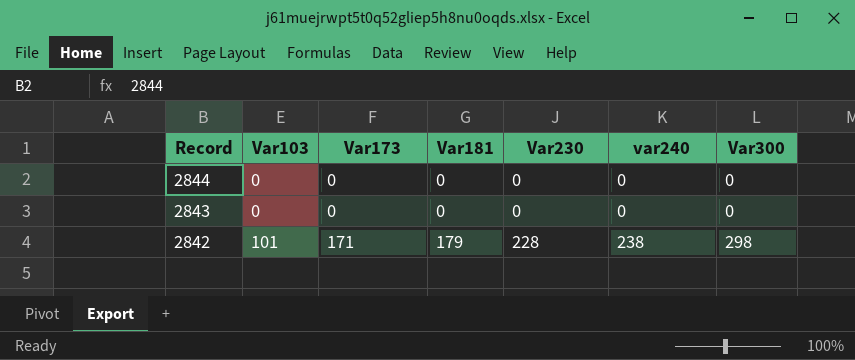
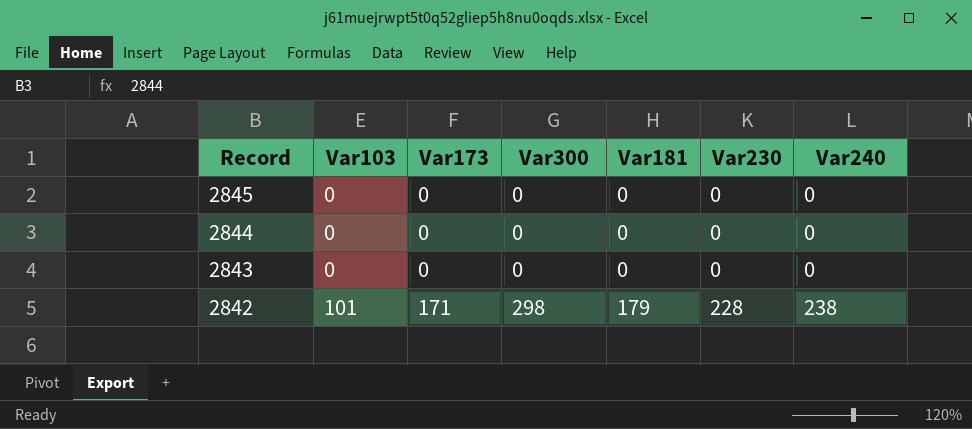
column Var300 | position: 7 -> 4
column name: var240 -> Var240
row 2845: none -> 0 | 0 | 0 | 0 | 0 | 0

